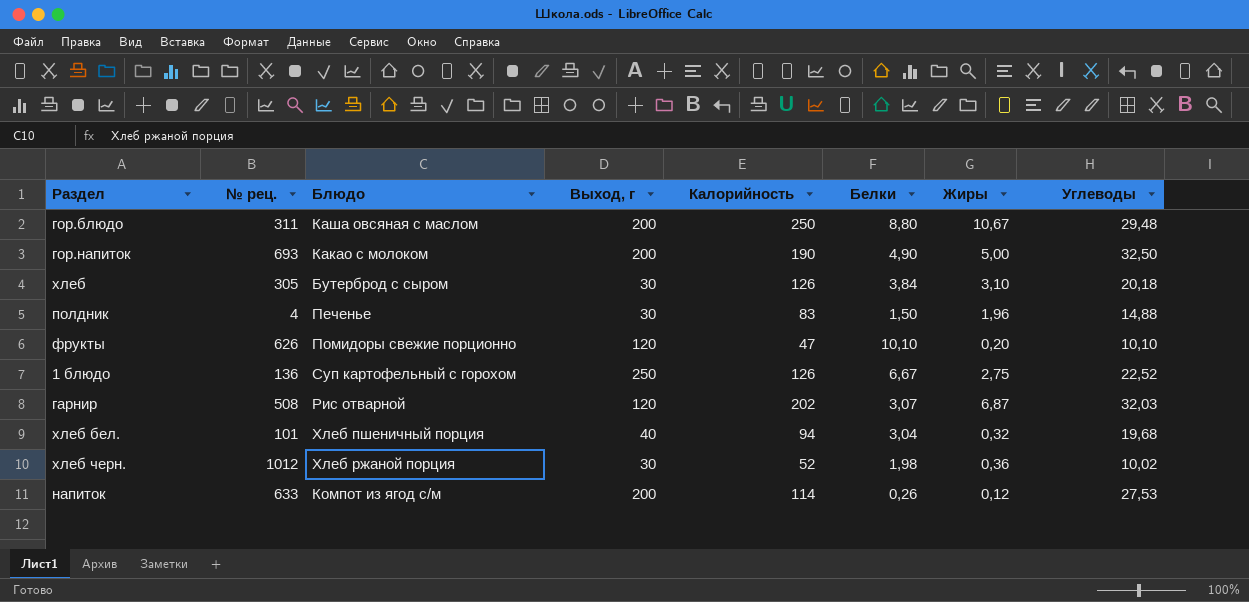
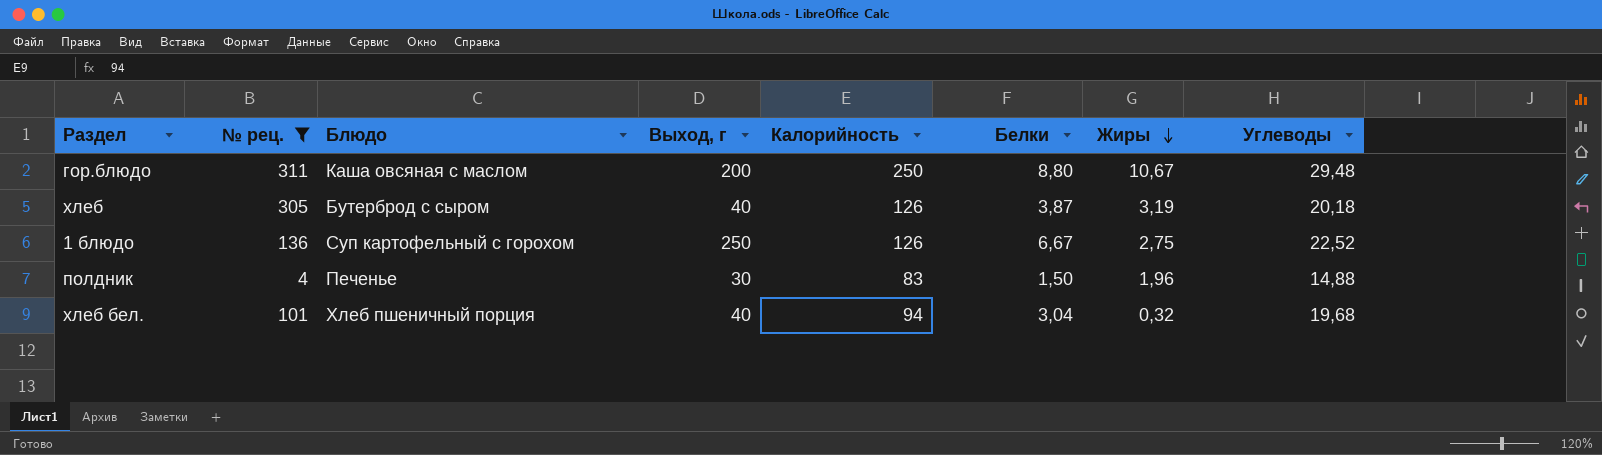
filter: none -> № рец. <= 311
row order: none -> Жиры descending
хлеб | Выход, г: 30 -> 40
хлеб | Белки: 3,84 -> 3,87
хлеб | Жиры: 3,10 -> 3,19

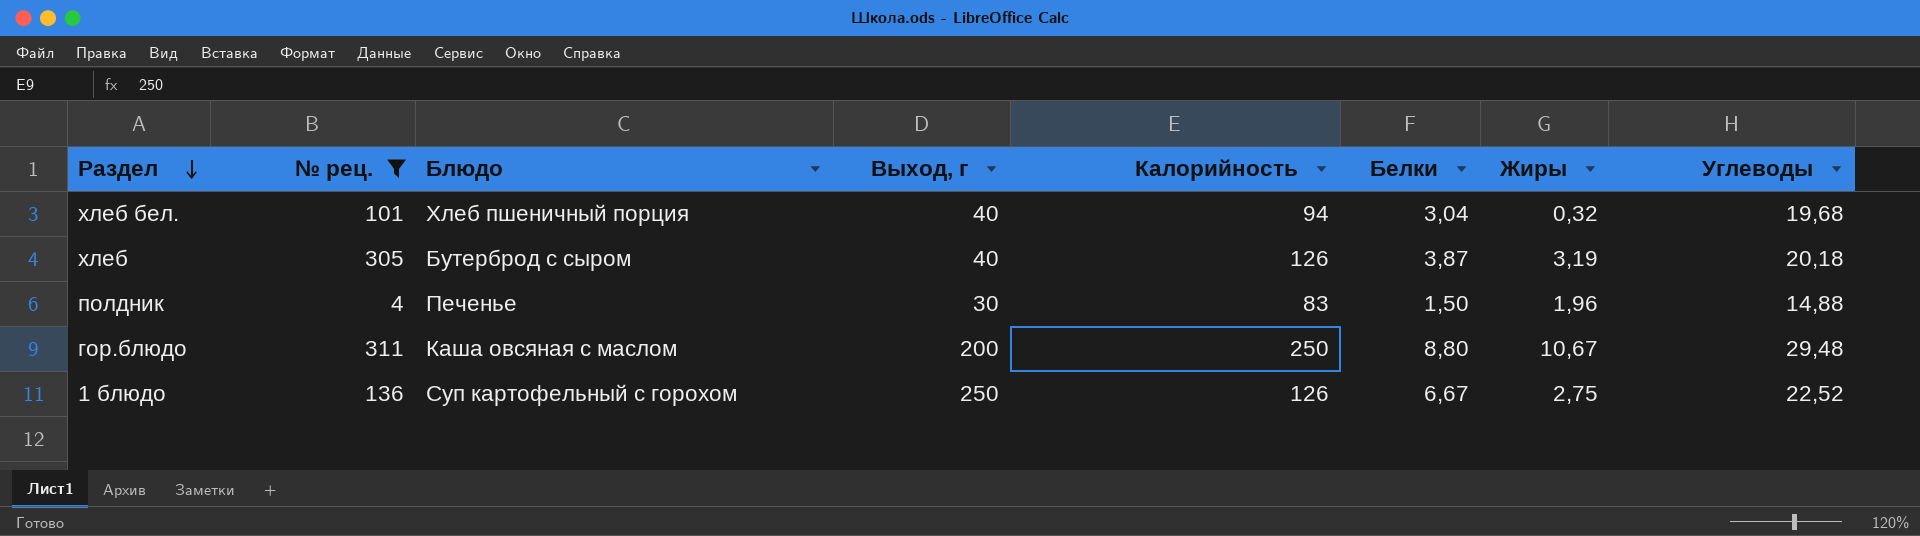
row order: Жиры descending -> Раздел descending

